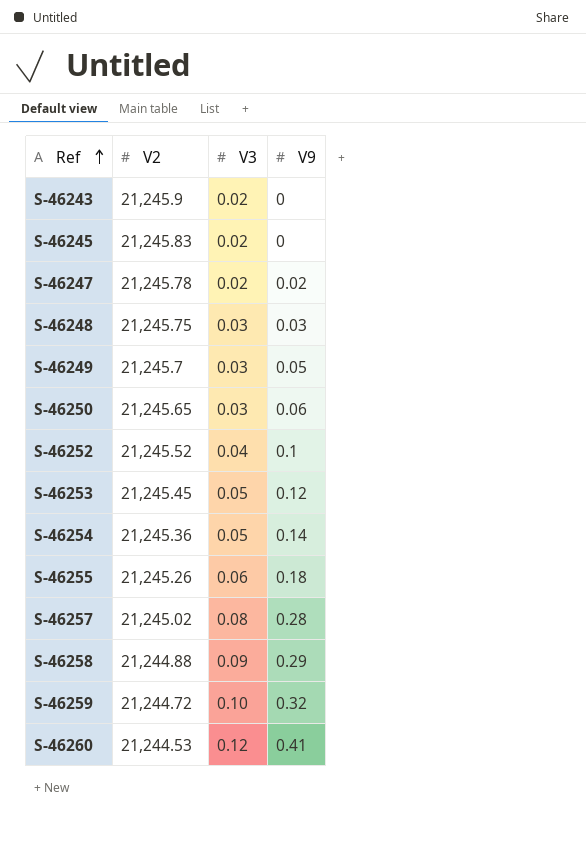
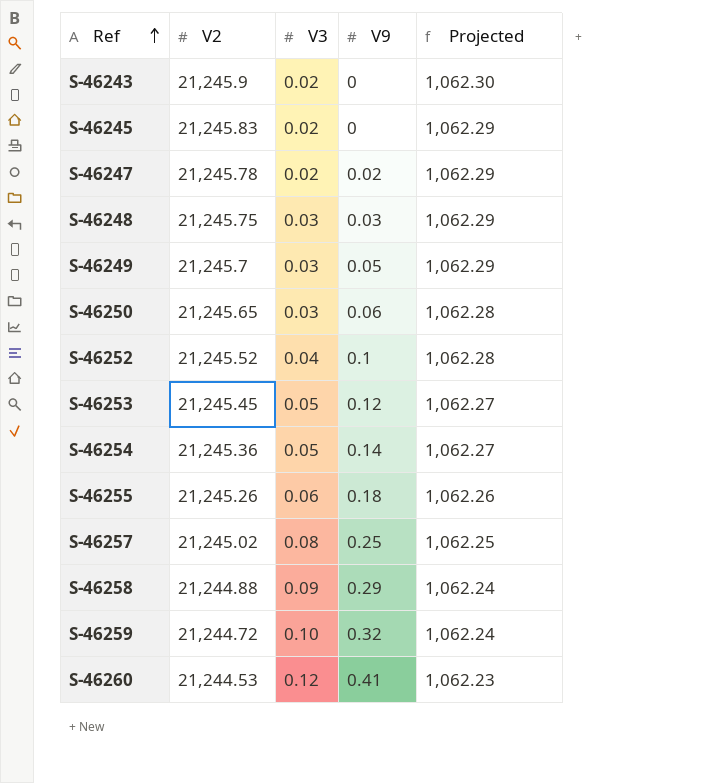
column Projected | formula: none -> [V2] * 0.05
S-46257 | V9: 0.28 -> 0.25

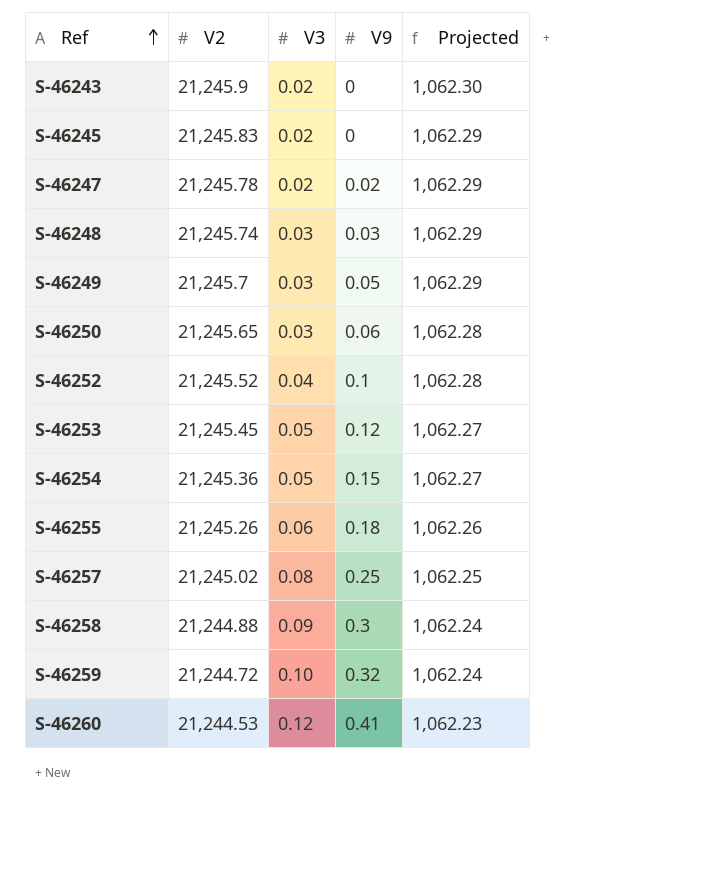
S-46248 | V2: 21,245.75 -> 21,245.74
S-46254 | V9: 0.14 -> 0.15
S-46258 | V9: 0.29 -> 0.3

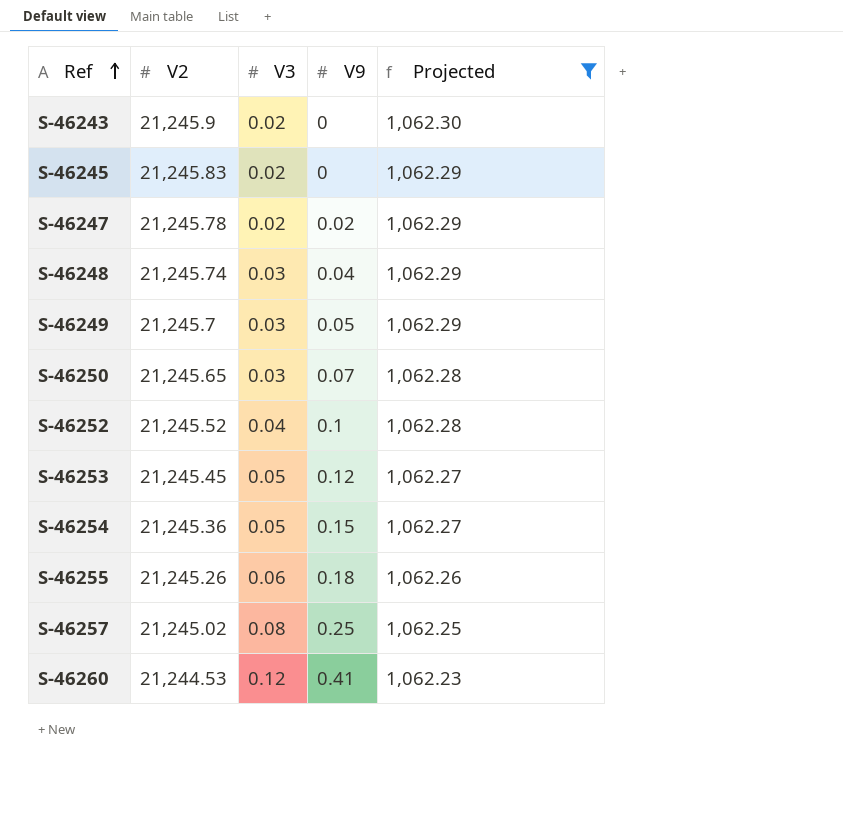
filter: none -> Projected != 1,062.24
S-46248 | V9: 0.03 -> 0.04
S-46250 | V9: 0.06 -> 0.07

